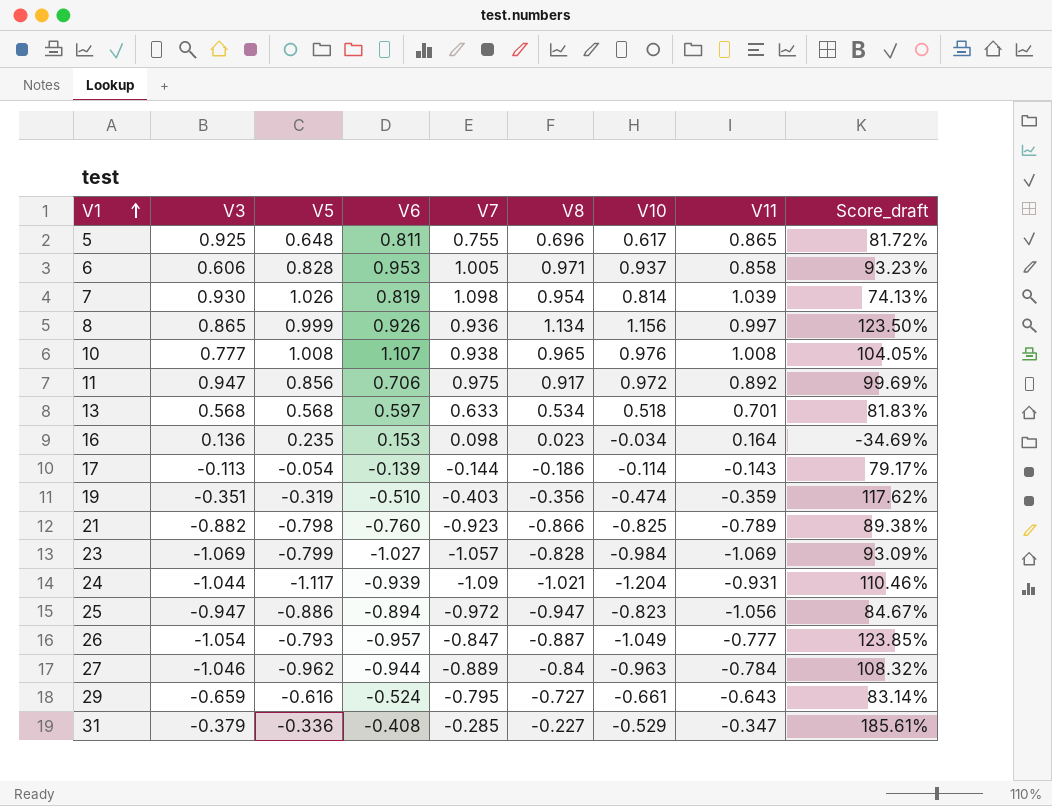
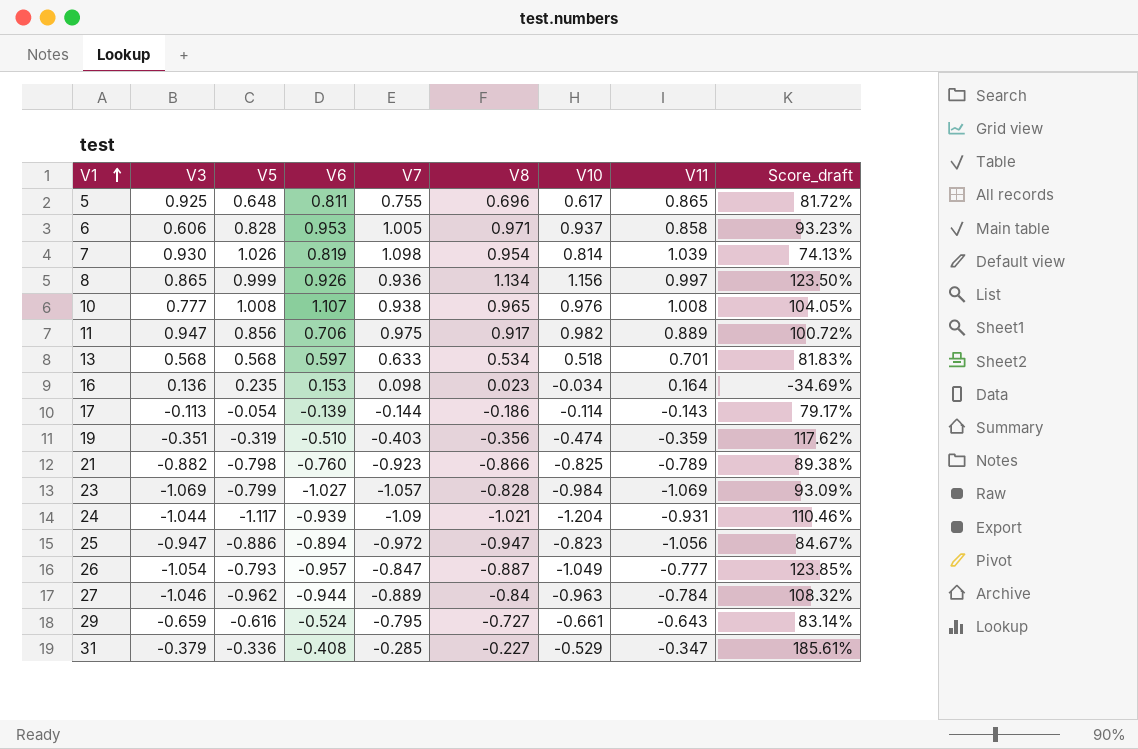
11 | V10: 0.972 -> 0.982
11 | V11: 0.892 -> 0.889
11 | Score_draft: 99.69% -> 100.72%

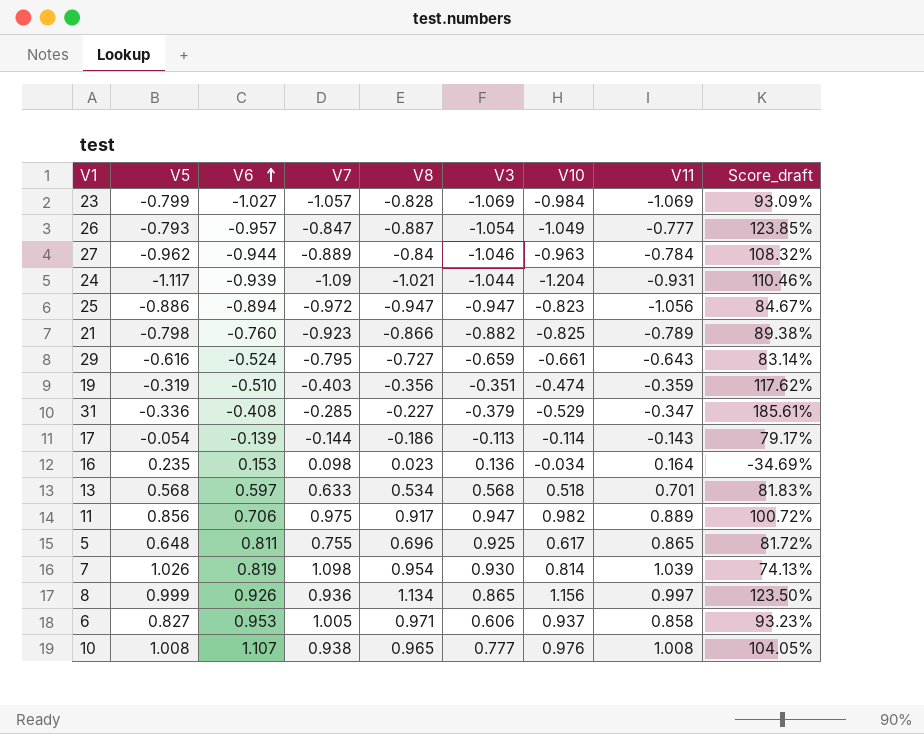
row order: V1 ascending -> V6 ascending
column V3 | position: 2 -> 6
6 | V5: 0.828 -> 0.827

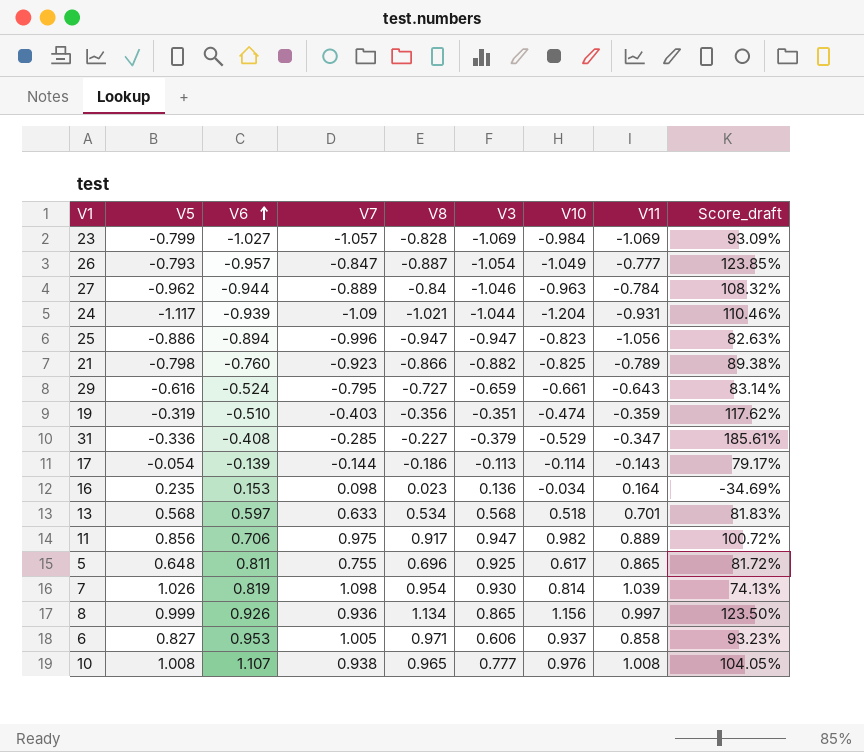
25 | V7: -0.972 -> -0.996
25 | Score_draft: 84.67% -> 82.63%

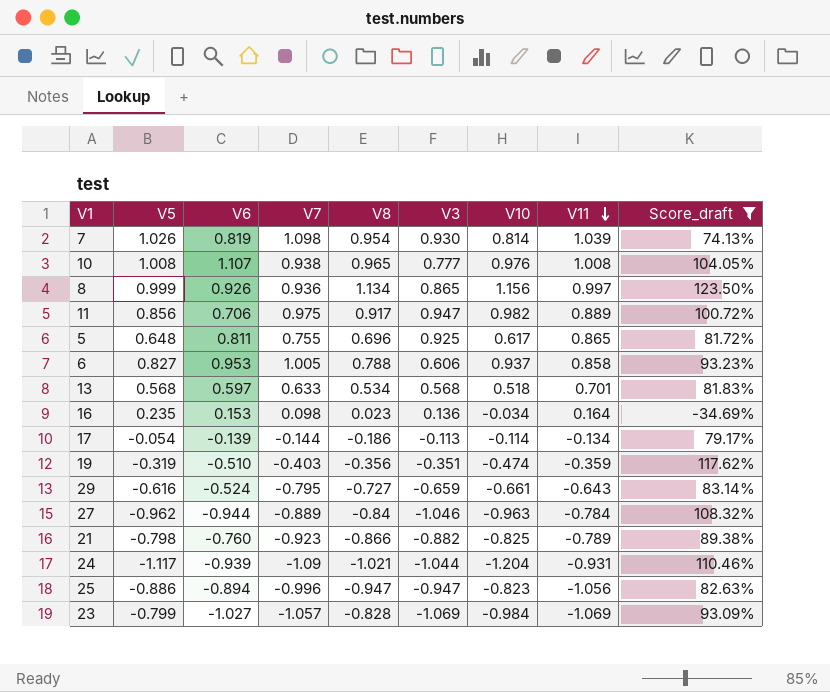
filter: none -> Score_draft <= 123.50%
row order: V6 ascending -> V11 descending
6 | V8: 0.971 -> 0.788
17 | V11: -0.143 -> -0.134

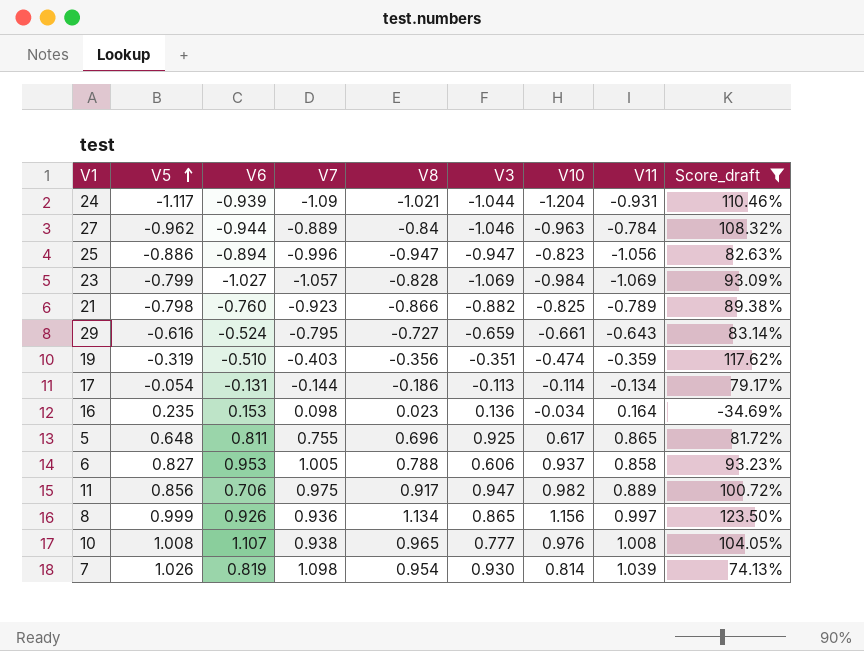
row order: V11 descending -> V5 ascending
row 13: 0.568 | 0.597 | 0.633 | 0.534 | 0.568 | 0.518 | 0.701 | 81.83% -> none
17 | V6: -0.139 -> -0.131

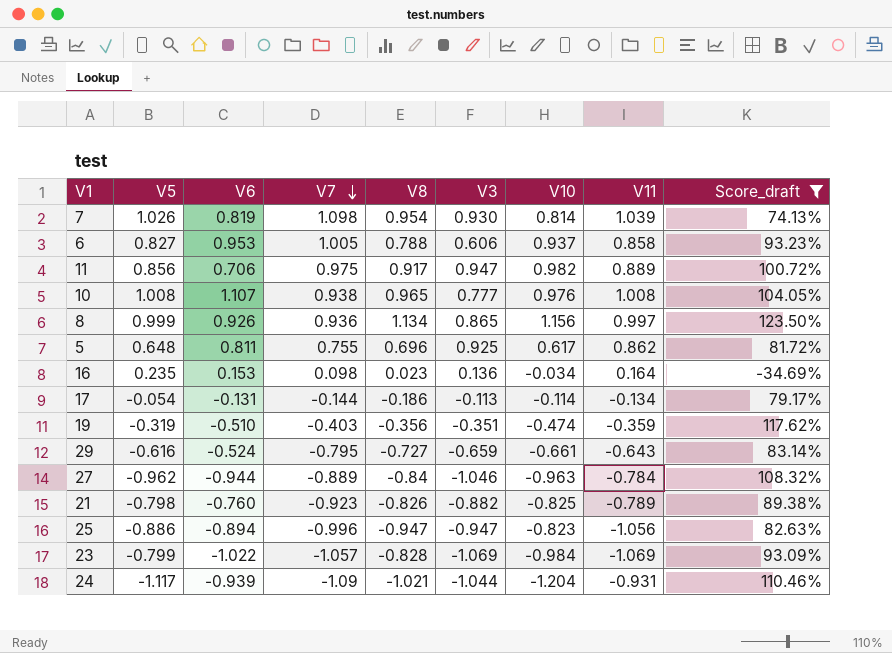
row order: V5 ascending -> V7 descending
5 | V11: 0.865 -> 0.862
21 | V8: -0.866 -> -0.826
23 | V6: -1.027 -> -1.022

